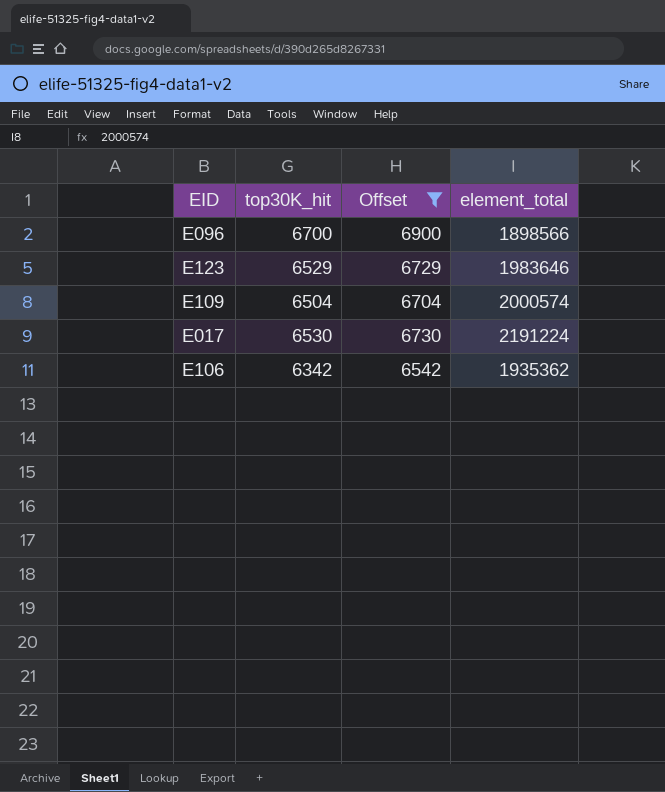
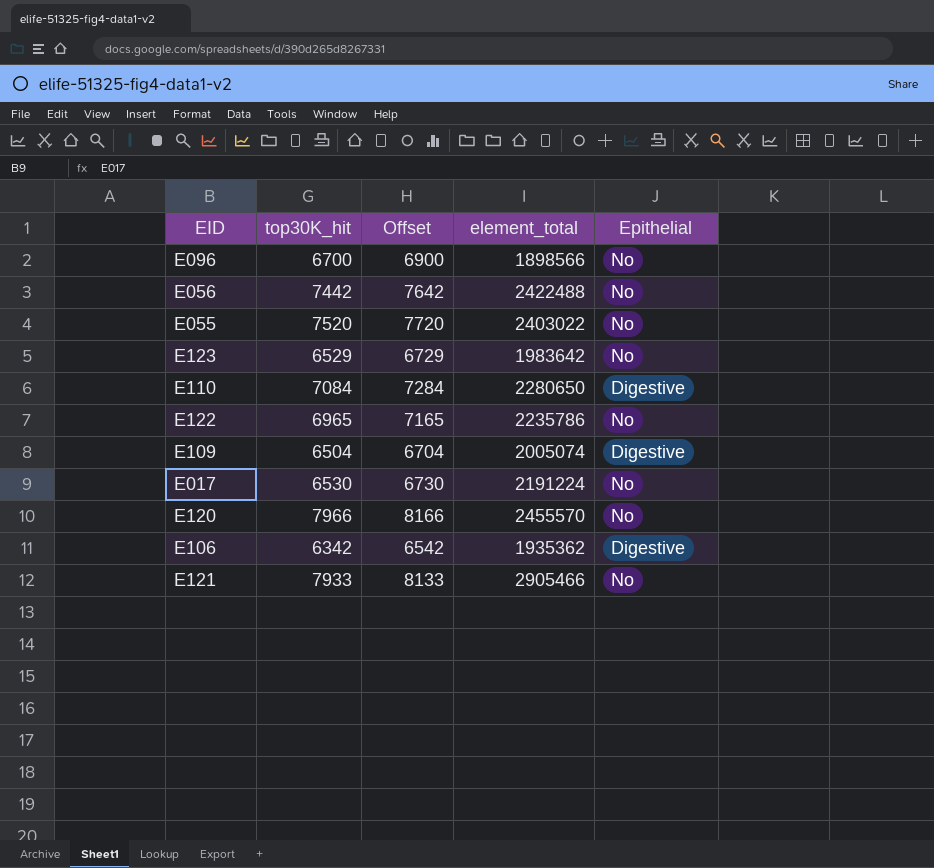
filter: Offset <= 6900 -> none
column Epithelial | position: none -> 5
E123 | element_total: 1983646 -> 1983642
E109 | element_total: 2000574 -> 2005074

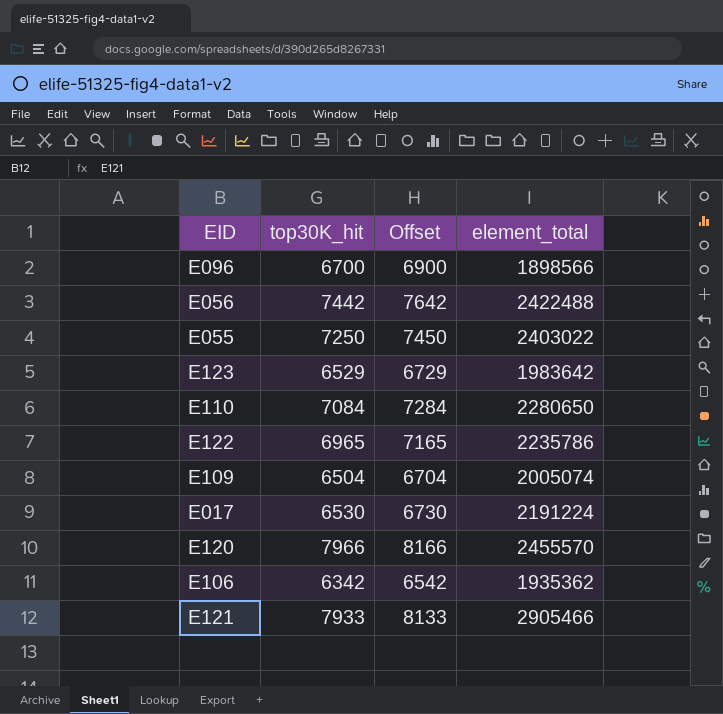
column Epithelial | position: 5 -> none
E055 | top30K_hit: 7520 -> 7250
E055 | Offset: 7720 -> 7450

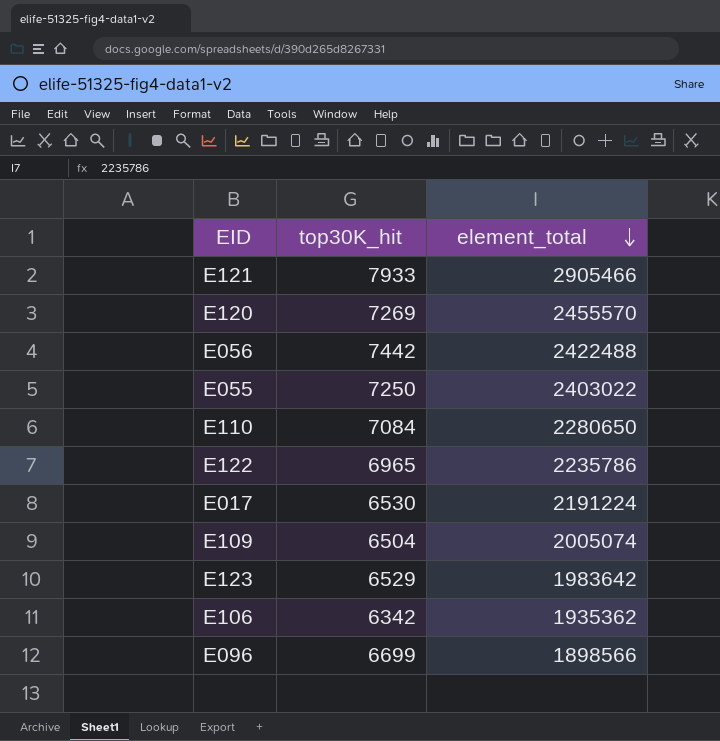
row order: none -> element_total descending
column Offset | formula: [top30K_hit] + 200 -> none
E120 | top30K_hit: 7966 -> 7269
E096 | top30K_hit: 6700 -> 6699

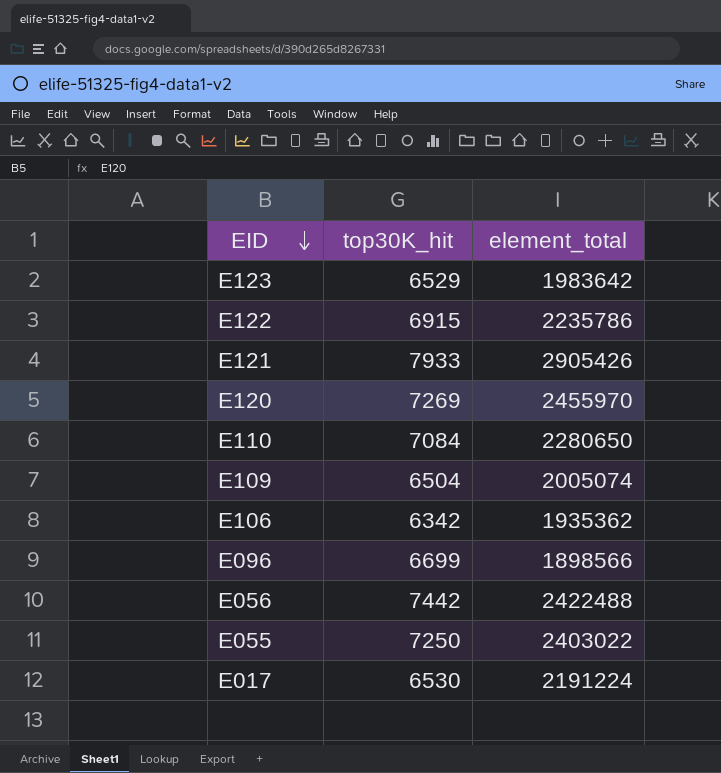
row order: element_total descending -> EID descending
E122 | top30K_hit: 6965 -> 6915
E121 | element_total: 2905466 -> 2905426
E120 | element_total: 2455570 -> 2455970

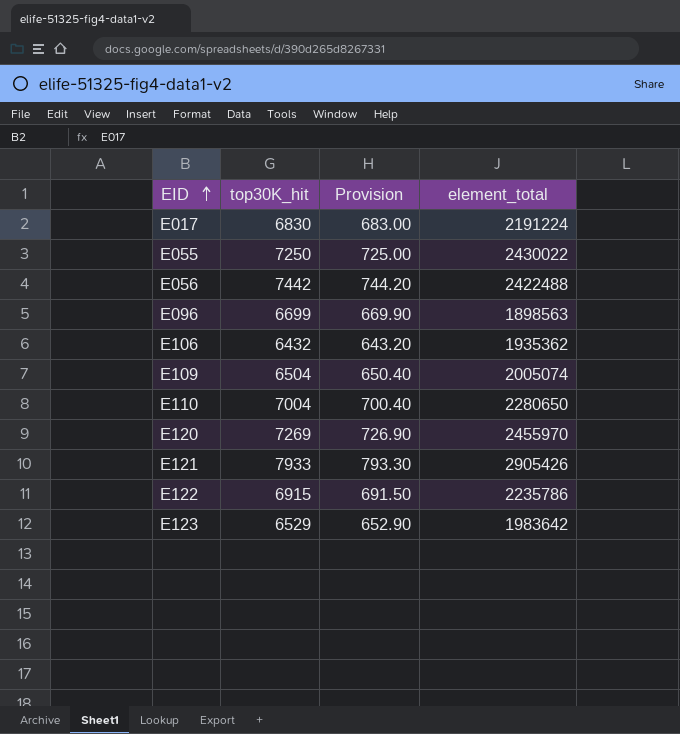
row order: EID descending -> EID ascending
column Provision | formula: none -> [top30K_hit] * 0.1
E017 | top30K_hit: 6530 -> 6830
E055 | element_total: 2403022 -> 2430022
E096 | element_total: 1898566 -> 1898563
E106 | top30K_hit: 6342 -> 6432
E110 | top30K_hit: 7084 -> 7004

